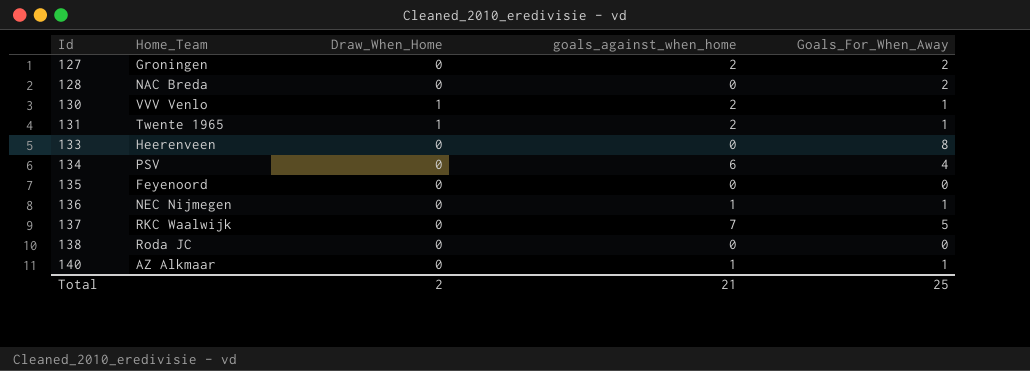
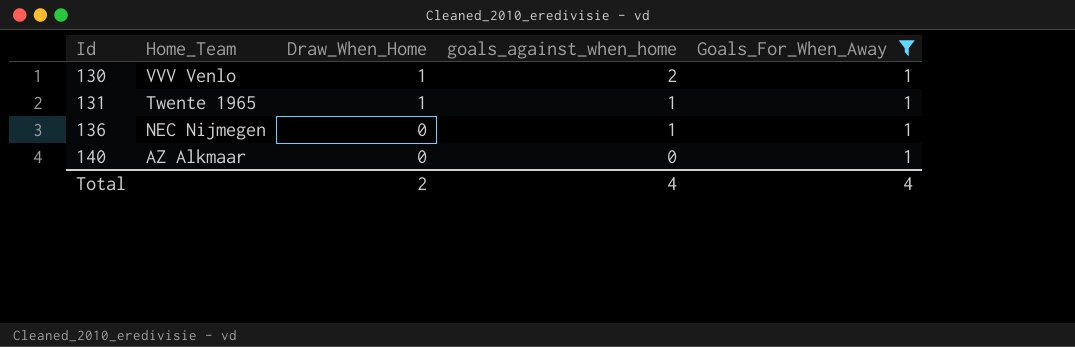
filter: none -> Goals_For_When_Away = 1
131 | goals_against_when_home: 2 -> 1
140 | goals_against_when_home: 1 -> 0
Total | goals_against_when_home: 21 -> 4
Total | Goals_For_When_Away: 25 -> 4

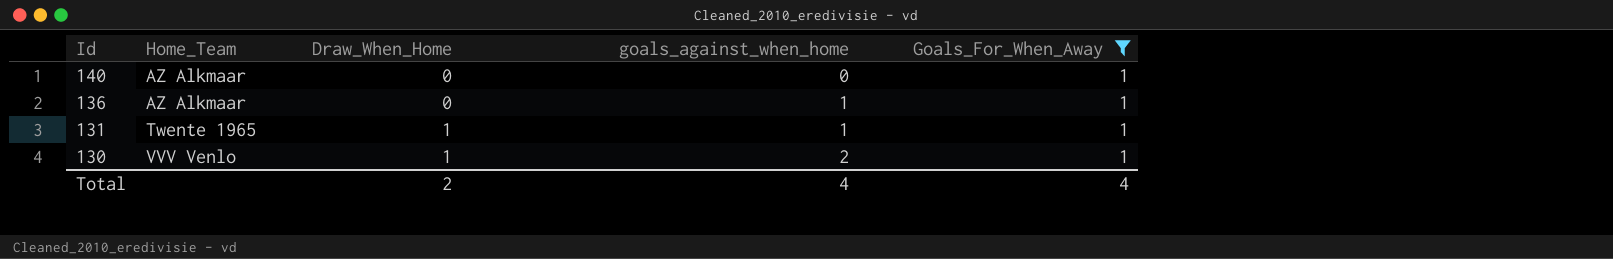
row order: Id ascending -> Id descending
136 | Home_Team: NEC Nijmegen -> AZ Alkmaar

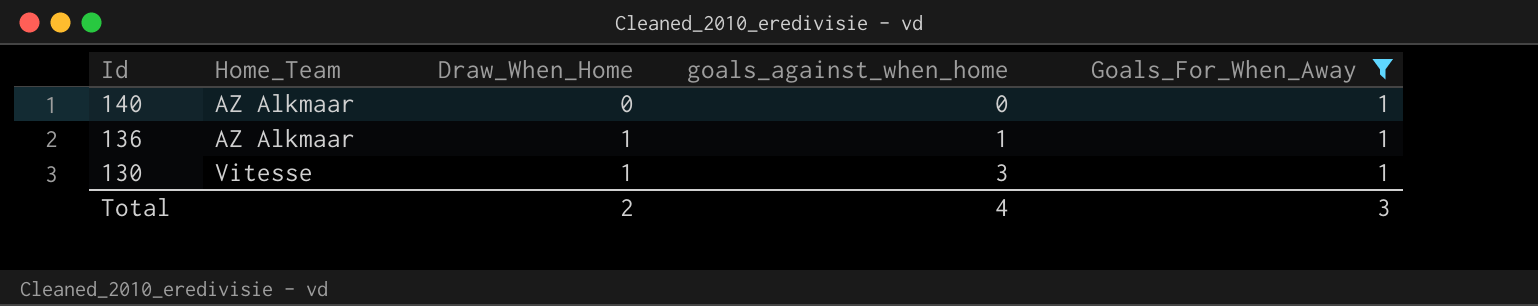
row 131: Twente 1965 | 1 | 1 | 1 -> none
136 | Draw_When_Home: 0 -> 1
130 | Home_Team: VVV Venlo -> Vitesse
130 | goals_against_when_home: 2 -> 3
Total | Goals_For_When_Away: 4 -> 3

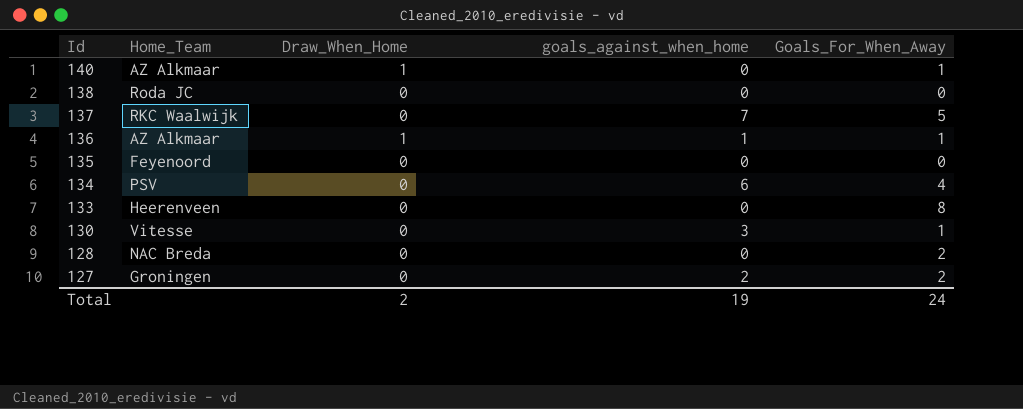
filter: Goals_For_When_Away = 1 -> none
140 | Draw_When_Home: 0 -> 1
130 | Draw_When_Home: 1 -> 0
Total | goals_against_when_home: 4 -> 19
Total | Goals_For_When_Away: 3 -> 24

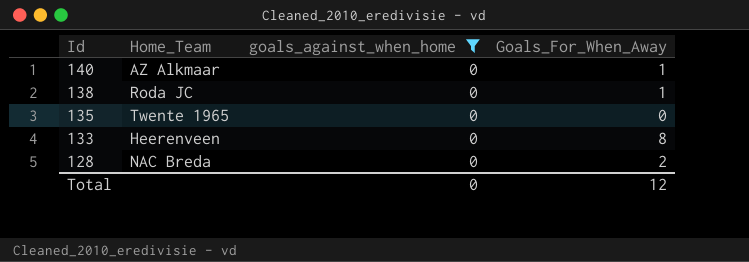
filter: none -> goals_against_when_home = 0
column Draw_When_Home | position: 3 -> none
138 | Goals_For_When_Away: 0 -> 1
135 | Home_Team: Feyenoord -> Twente 1965
Total | goals_against_when_home: 19 -> 0
Total | Goals_For_When_Away: 24 -> 12

